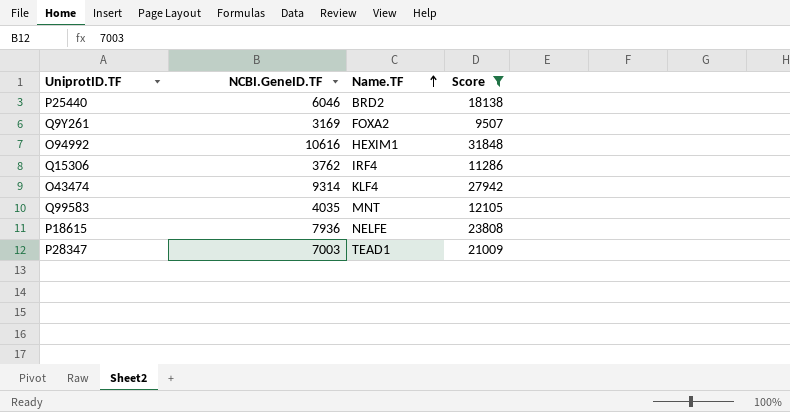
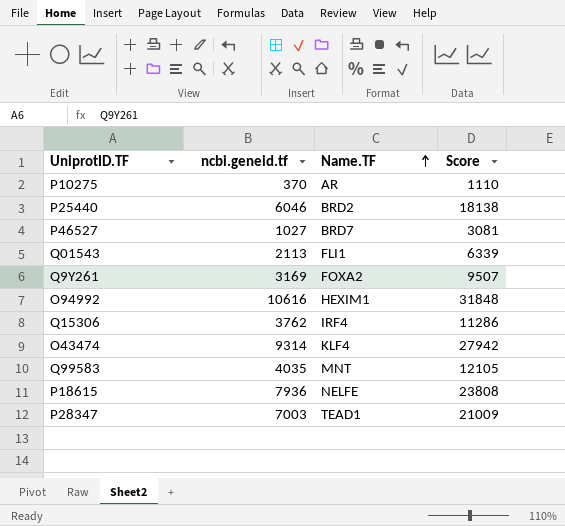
filter: Score >= 9507 -> none
column name: NCBI.GeneID.TF -> ncbi.geneid.tf

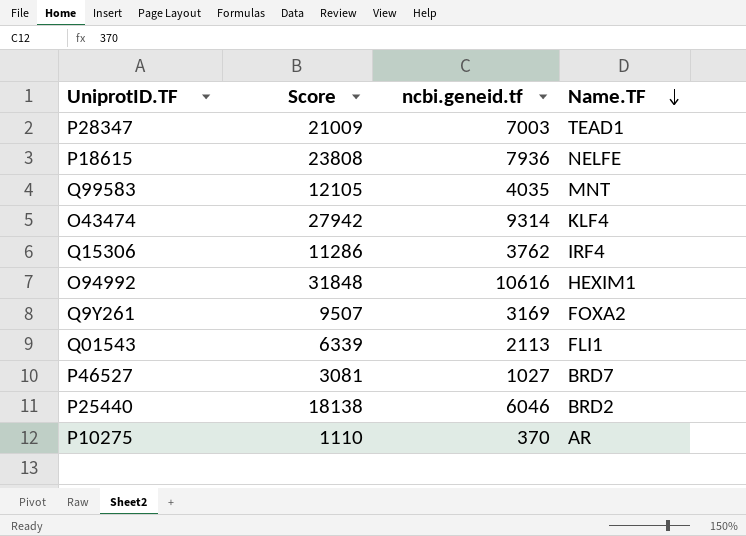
row order: Name.TF ascending -> Name.TF descending
column Score | position: 4 -> 2

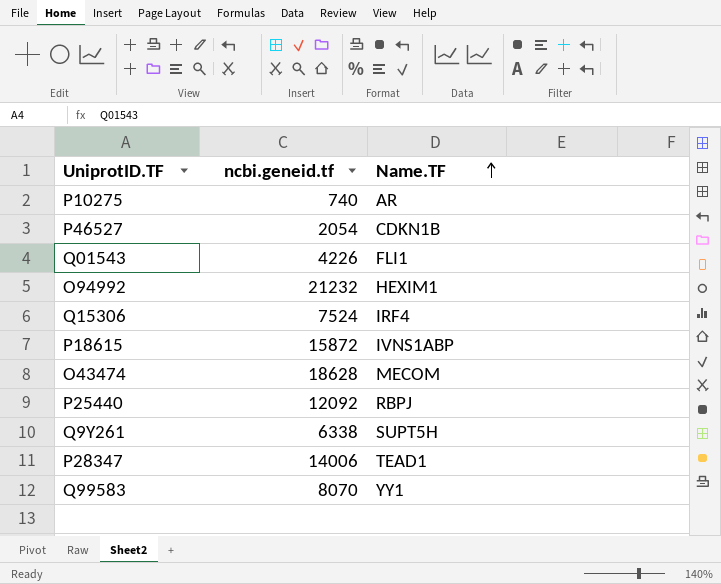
row order: Name.TF descending -> Name.TF ascending
column Score | formula: [ncbi.geneid.tf] * 3 -> none
P10275 | ncbi.geneid.tf: 370 -> 740
P46527 | ncbi.geneid.tf: 1027 -> 2054
P46527 | Name.TF: BRD7 -> CDKN1B
Q01543 | ncbi.geneid.tf: 2113 -> 4226
O94992 | ncbi.geneid.tf: 10616 -> 21232
Q15306 | ncbi.geneid.tf: 3762 -> 7524
P18615 | ncbi.geneid.tf: 7936 -> 15872
P18615 | Name.TF: NELFE -> IVNS1ABP
O43474 | ncbi.geneid.tf: 9314 -> 18628
O43474 | Name.TF: KLF4 -> MECOM
P25440 | ncbi.geneid.tf: 6046 -> 12092
P25440 | Name.TF: BRD2 -> RBPJ
Q9Y261 | ncbi.geneid.tf: 3169 -> 6338
Q9Y261 | Name.TF: FOXA2 -> SUPT5H
P28347 | ncbi.geneid.tf: 7003 -> 14006
Q99583 | ncbi.geneid.tf: 4035 -> 8070
Q99583 | Name.TF: MNT -> YY1

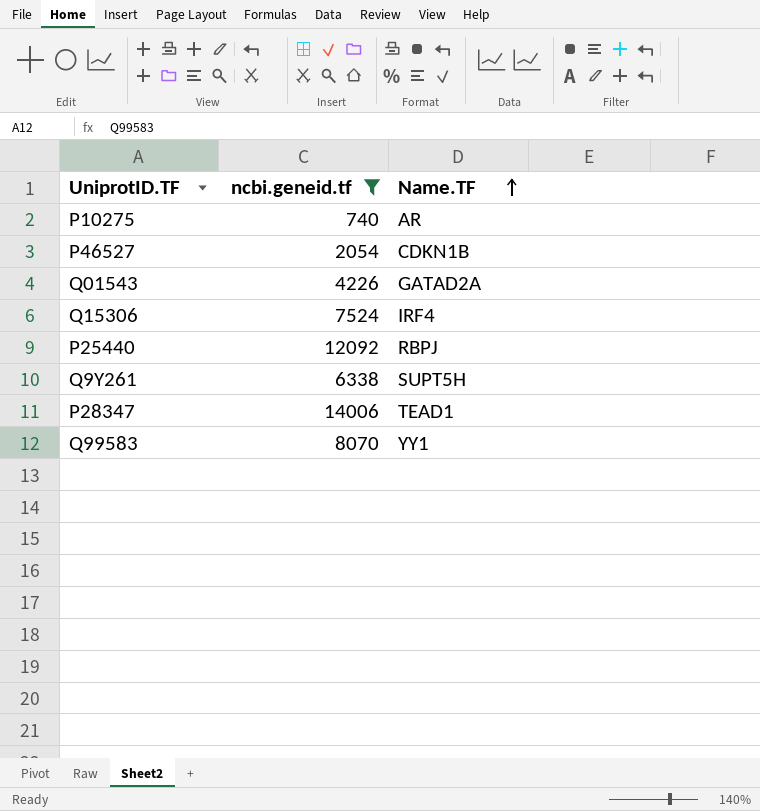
filter: none -> ncbi.geneid.tf <= 14006
Q01543 | Name.TF: FLI1 -> GATAD2A

